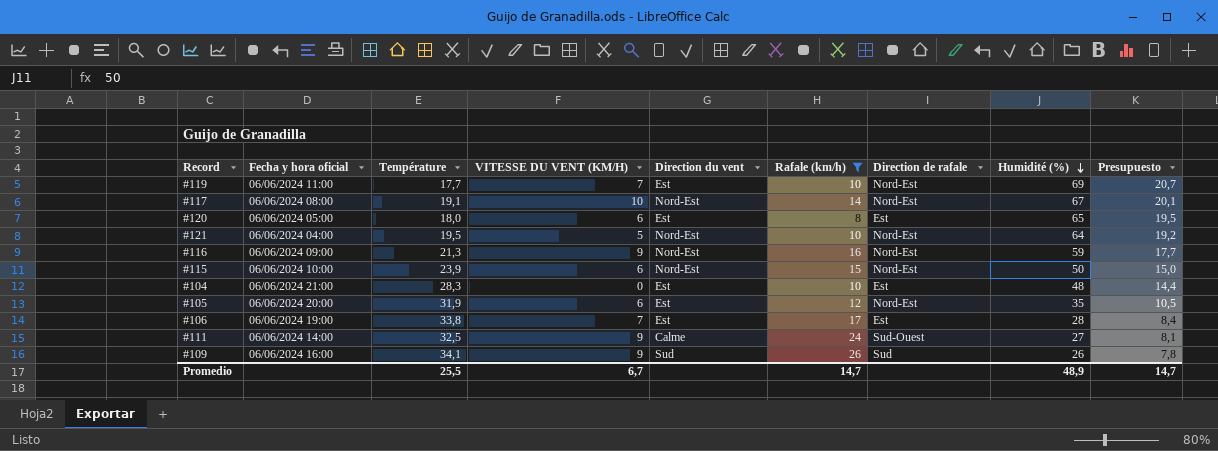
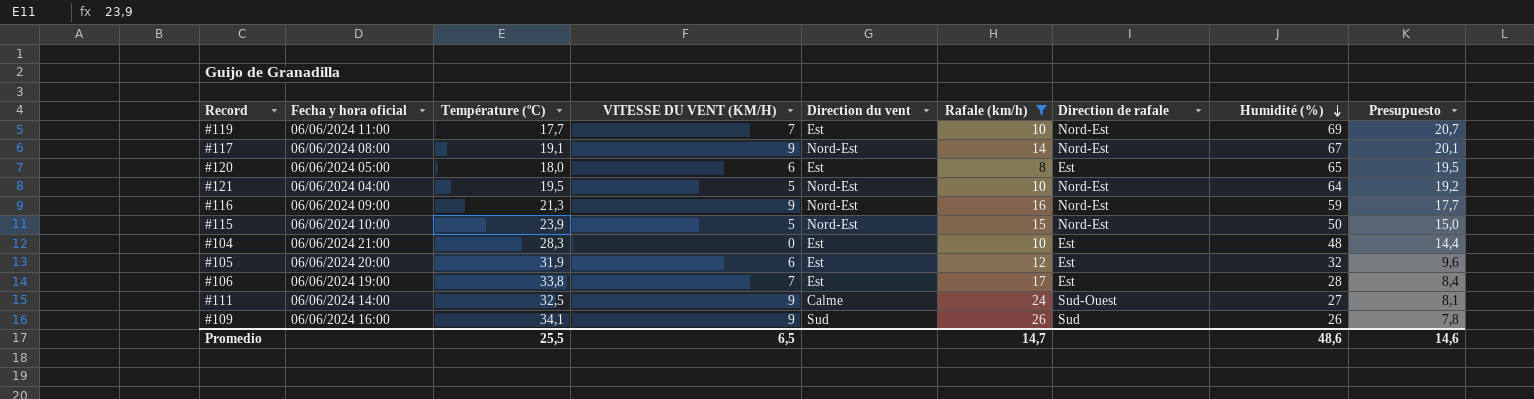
column name: Température -> Température (ºC)
#117 | VITESSE DU VENT (KM/H): 10 -> 9
#115 | VITESSE DU VENT (KM/H): 6 -> 5
#105 | Direction de rafale: Nord-Est -> Est
#105 | Humidité (%): 35 -> 32
#105 | Presupuesto: 10,5 -> 9,6
Promedio | VITESSE DU VENT (KM/H): 6,7 -> 6,5
Promedio | Humidité (%): 48,9 -> 48,6
Promedio | Presupuesto: 14,7 -> 14,6

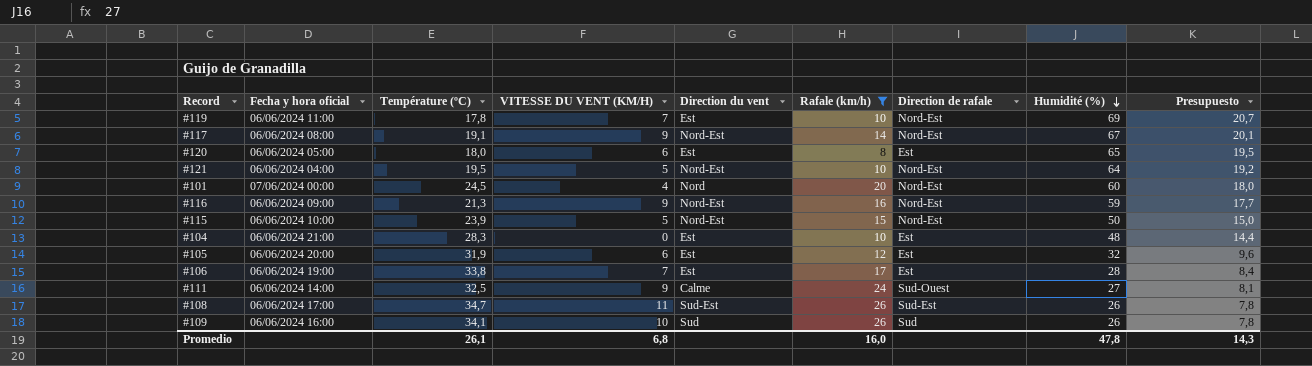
#119 | Température (ºC): 17,7 -> 17,8
row #101: none -> 07/06/2024 00:00 | 24,5 | 4 | Nord | 20 | Nord-Est | 60 | 18,0
row #108: none -> 06/06/2024 17:00 | 34,7 | 11 | Sud-Est | 26 | Sud-Est | 26 | 7,8
#109 | VITESSE DU VENT (KM/H): 9 -> 10
Promedio | Température (ºC): 25,5 -> 26,1
Promedio | VITESSE DU VENT (KM/H): 6,5 -> 6,8
Promedio | Rafale (km/h): 14,7 -> 16,0
Promedio | Humidité (%): 48,6 -> 47,8
Promedio | Presupuesto: 14,6 -> 14,3

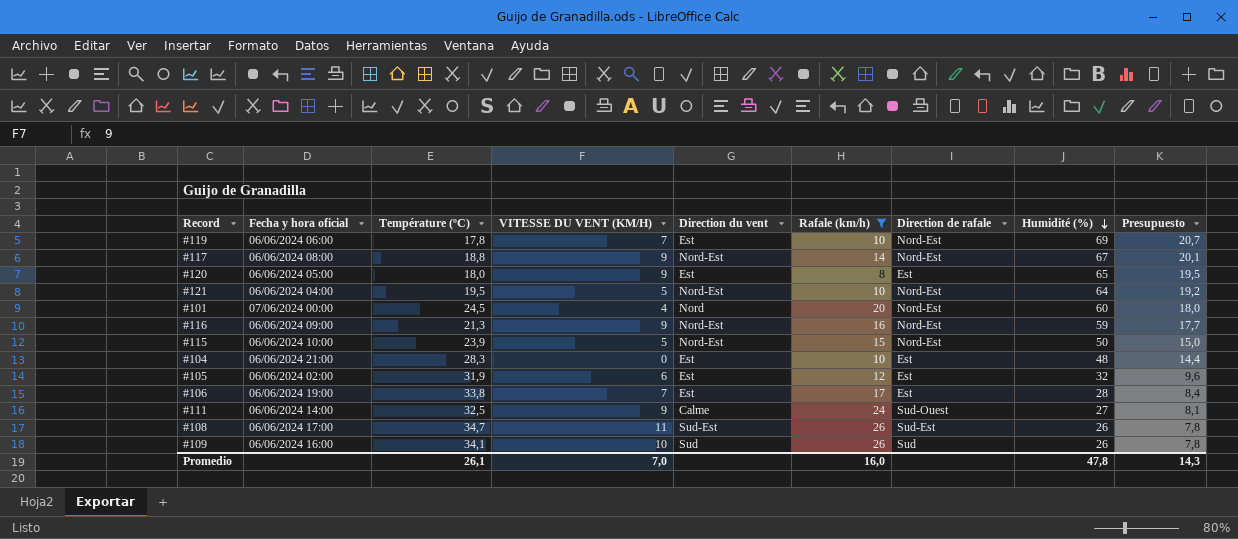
#119 | Fecha y hora oficial: 06/06/2024 11:00 -> 06/06/2024 06:00
#117 | Température (ºC): 19,1 -> 18,8
#120 | VITESSE DU VENT (KM/H): 6 -> 9
#105 | Fecha y hora oficial: 06/06/2024 20:00 -> 06/06/2024 02:00
Promedio | VITESSE DU VENT (KM/H): 6,8 -> 7,0

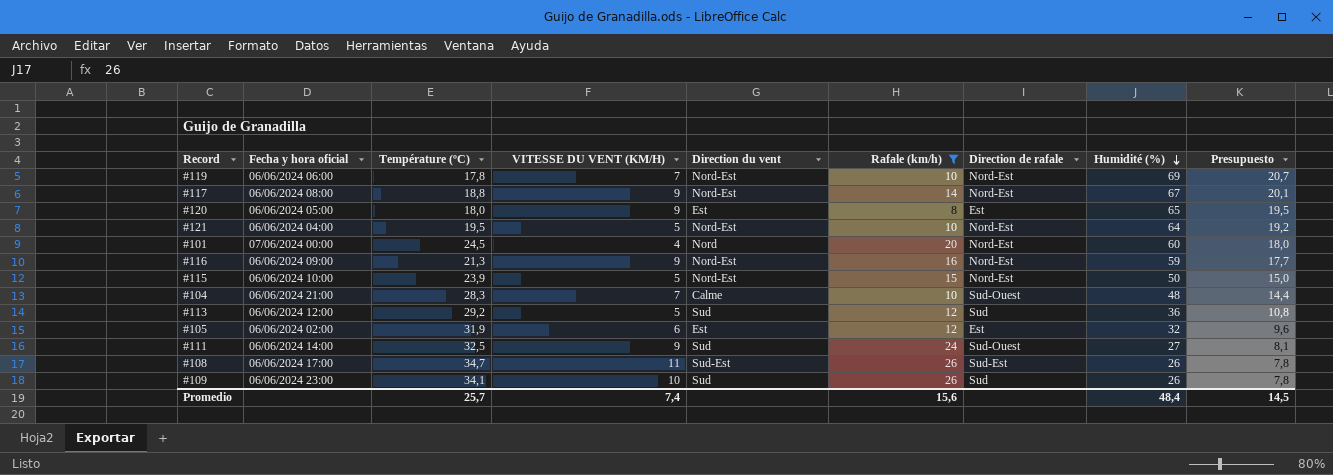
row #106: 06/06/2024 19:00 | 33,8 | 7 | Est | 17 | Est | 28 | 8,4 -> none
#119 | Direction du vent: Est -> Nord-Est
#104 | VITESSE DU VENT (KM/H): 0 -> 7
#104 | Direction du vent: Est -> Calme
#104 | Direction de rafale: Est -> Sud-Ouest
row #113: none -> 06/06/2024 12:00 | 29,2 | 5 | Sud | 12 | Sud | 36 | 10,8
#111 | Direction du vent: Calme -> Sud
#109 | Fecha y hora oficial: 06/06/2024 16:00 -> 06/06/2024 23:00
Promedio | Température (ºC): 26,1 -> 25,7
Promedio | VITESSE DU VENT (KM/H): 7,0 -> 7,4
Promedio | Rafale (km/h): 16,0 -> 15,6
Promedio | Humidité (%): 47,8 -> 48,4
Promedio | Presupuesto: 14,3 -> 14,5

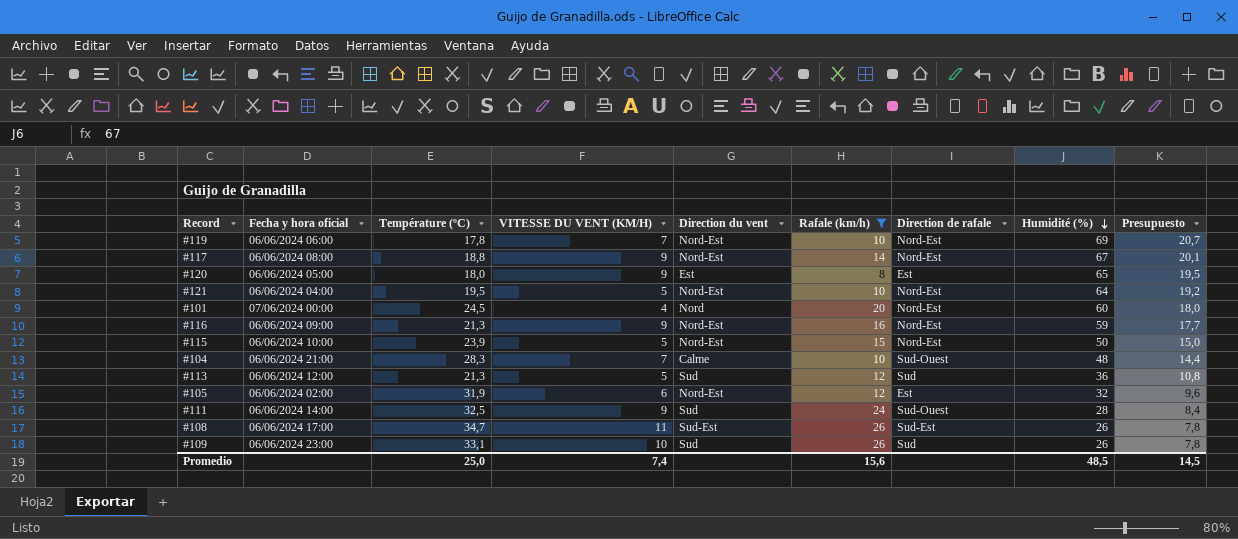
#113 | Température (ºC): 29,2 -> 21,3
#105 | Direction du vent: Est -> Nord-Est
#111 | Humidité (%): 27 -> 28
#111 | Presupuesto: 8,1 -> 8,4
#109 | Température (ºC): 34,1 -> 33,1
Promedio | Température (ºC): 25,7 -> 25,0
Promedio | Humidité (%): 48,4 -> 48,5

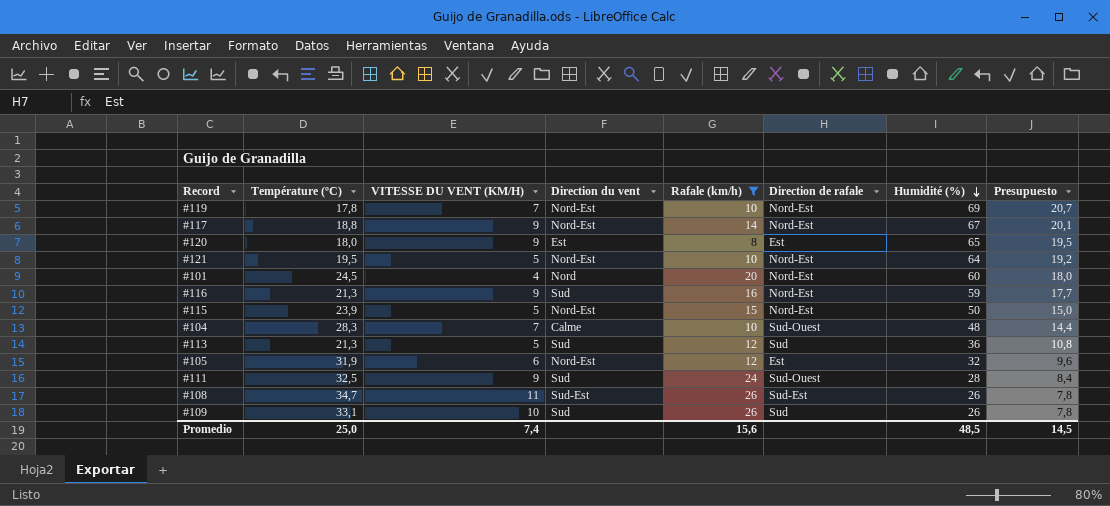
column Fecha y hora oficial | position: 2 -> none
#116 | Direction du vent: Nord-Est -> Sud

